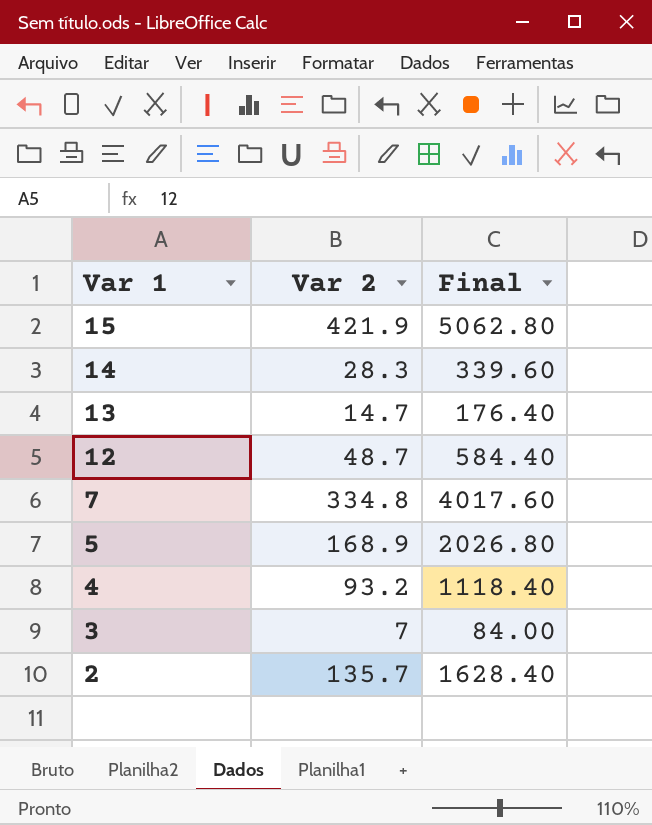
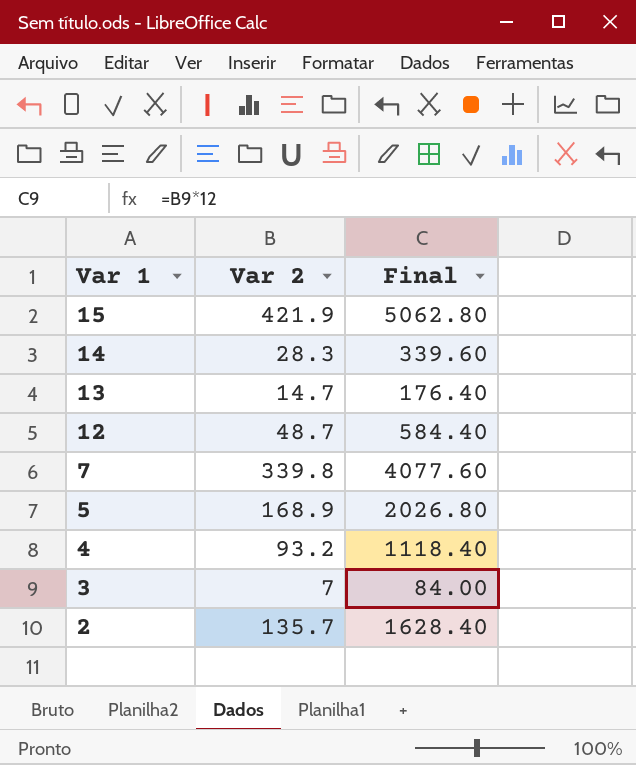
7 | Var 2: 334.8 -> 339.8
7 | Final: 4017.60 -> 4077.60

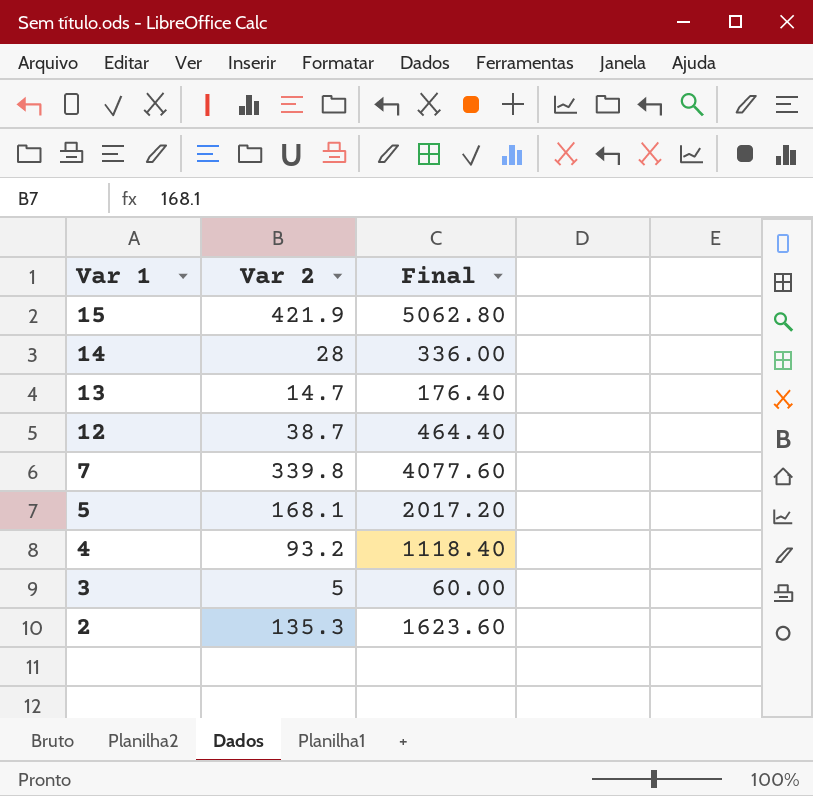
14 | Var 2: 28.3 -> 28
14 | Final: 339.60 -> 336.00
12 | Var 2: 48.7 -> 38.7
12 | Final: 584.40 -> 464.40
5 | Var 2: 168.9 -> 168.1
5 | Final: 2026.80 -> 2017.20
3 | Var 2: 7 -> 5
3 | Final: 84.00 -> 60.00
2 | Var 2: 135.7 -> 135.3
2 | Final: 1628.40 -> 1623.60

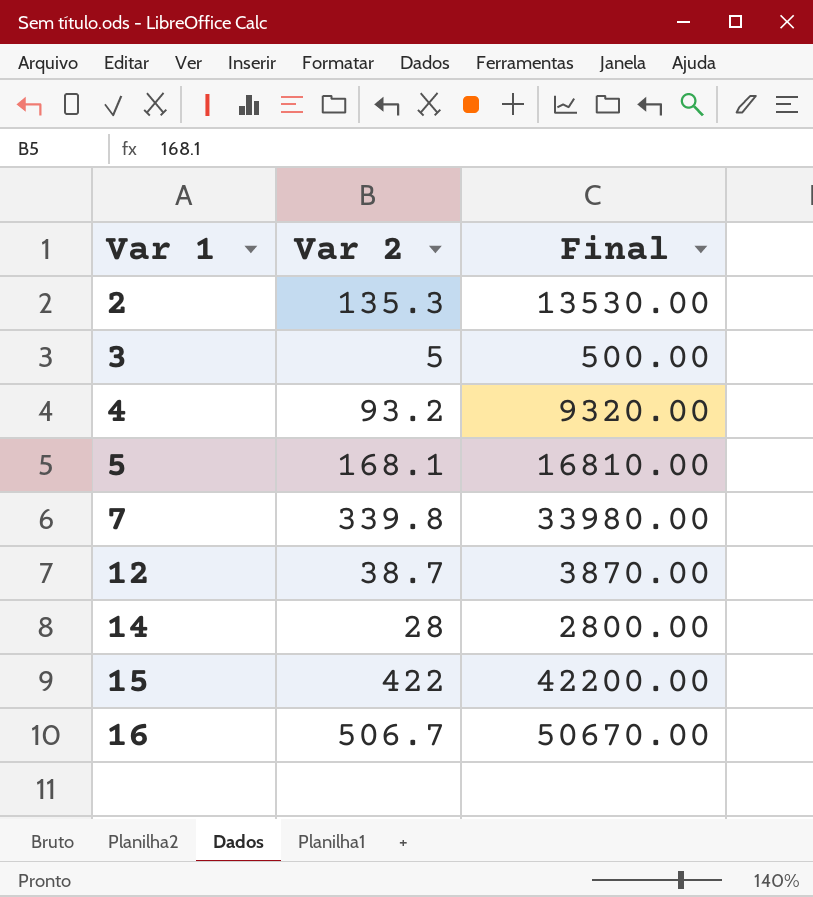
row order: Var 1 descending -> Var 1 ascending
column Final | formula: [Var 2] * 12 -> [Var 2] * 100
row 13: 14.7 | 176.40 -> none
15 | Var 2: 421.9 -> 422
row 16: none -> 506.7 | 50670.00

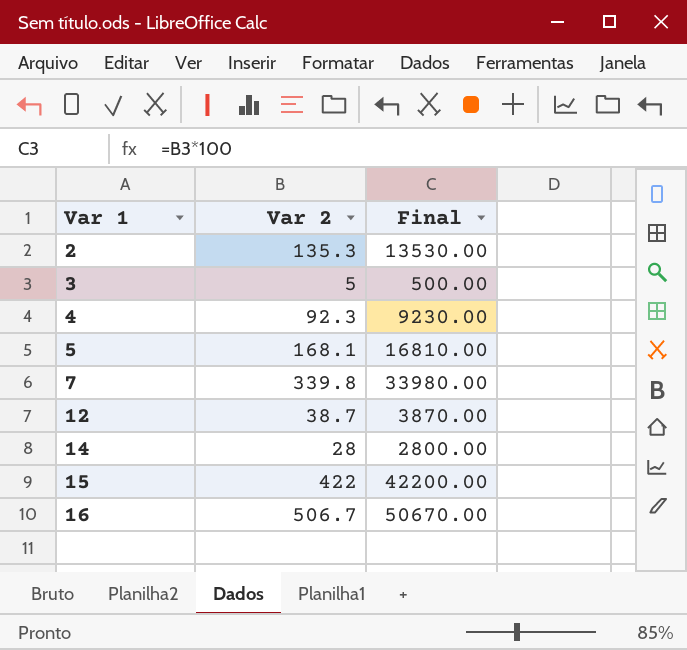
4 | Var 2: 93.2 -> 92.3
4 | Final: 9320.00 -> 9230.00

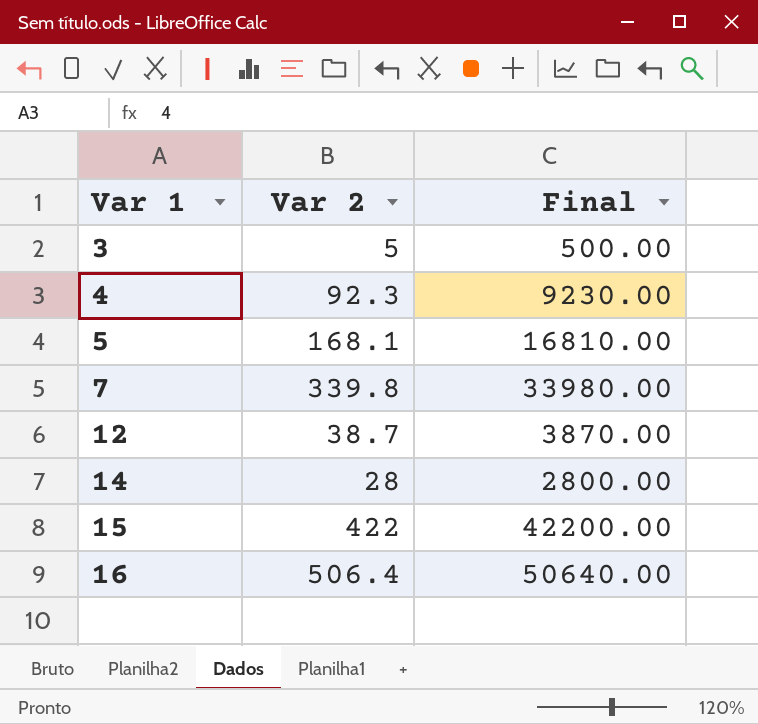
row 2: 135.3 | 13530.00 -> none
16 | Var 2: 506.7 -> 506.4
16 | Final: 50670.00 -> 50640.00

